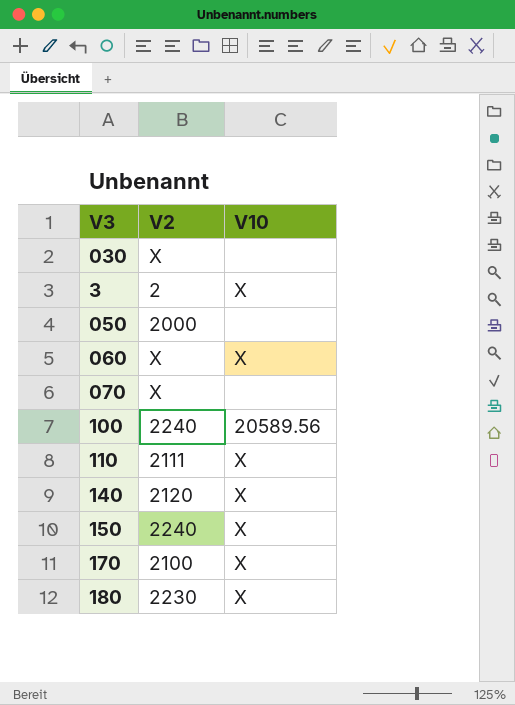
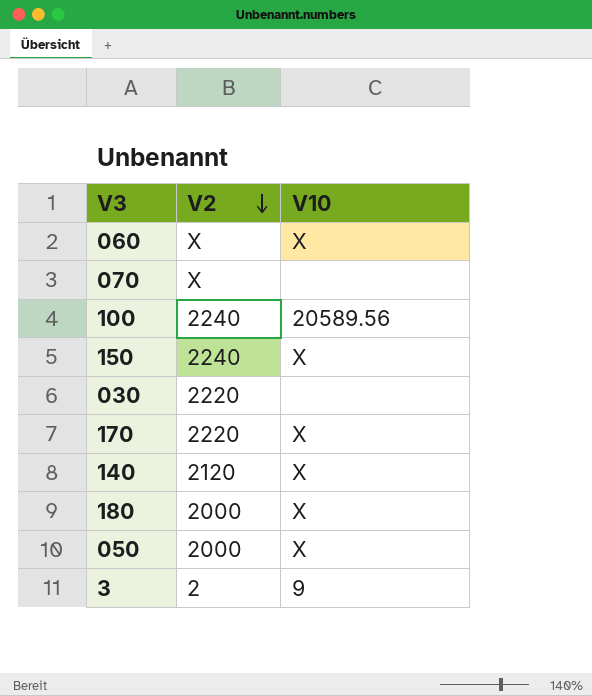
row order: none -> V2 descending
row 110: 2111 | X -> none
030 | V2: X -> 2220
170 | V2: 2100 -> 2220
180 | V2: 2230 -> 2000
050 | V10: none -> X
3 | V10: X -> 9

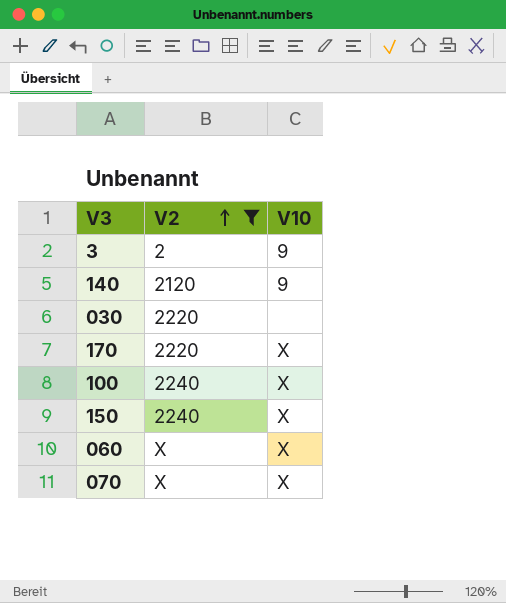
filter: none -> V2 != 2000
row order: V2 descending -> V2 ascending
140 | V10: X -> 9
100 | V10: 20589.56 -> X
070 | V10: none -> X

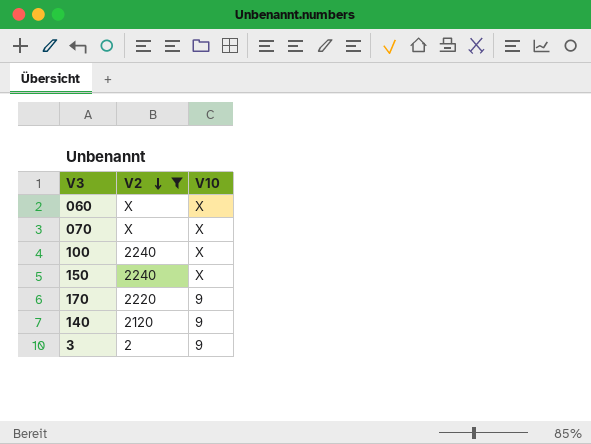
row order: V2 ascending -> V2 descending
row 030: 2220 | none -> none
170 | V10: X -> 9

